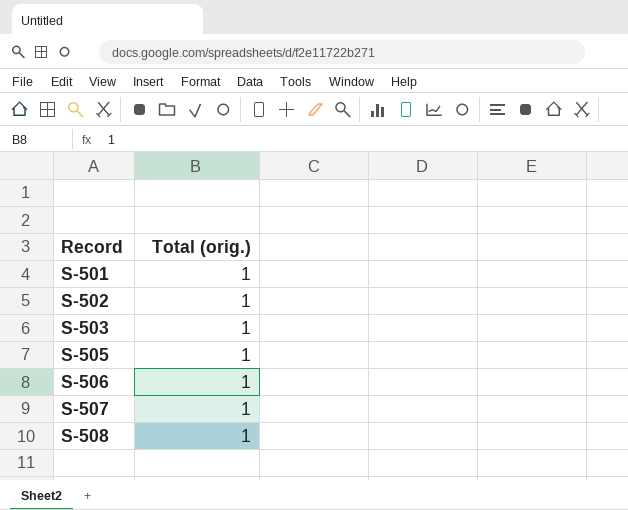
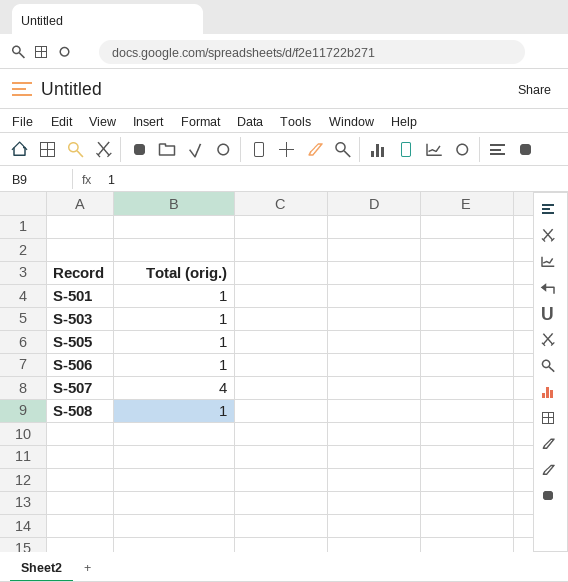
row S-502: 1 -> none
S-507 | Total (orig.): 1 -> 4

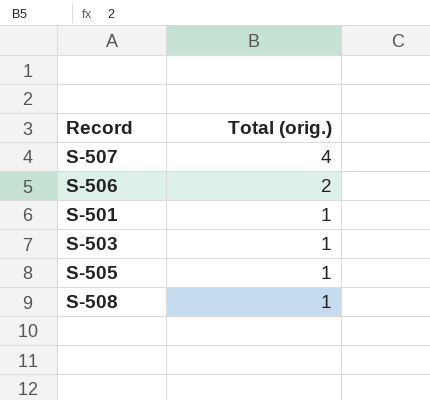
row order: Record ascending -> Total (orig.) descending
S-506 | Total (orig.): 1 -> 2

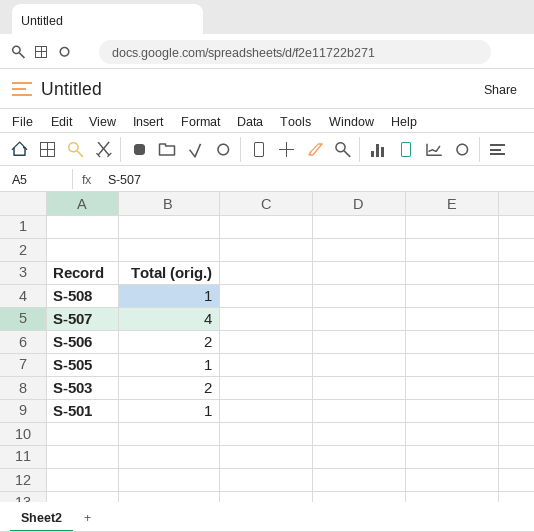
row order: Total (orig.) descending -> Record descending
S-503 | Total (orig.): 1 -> 2

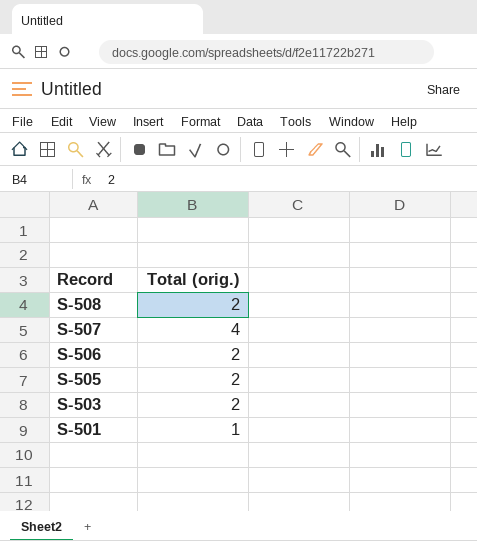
S-508 | Total (orig.): 1 -> 2
S-505 | Total (orig.): 1 -> 2

